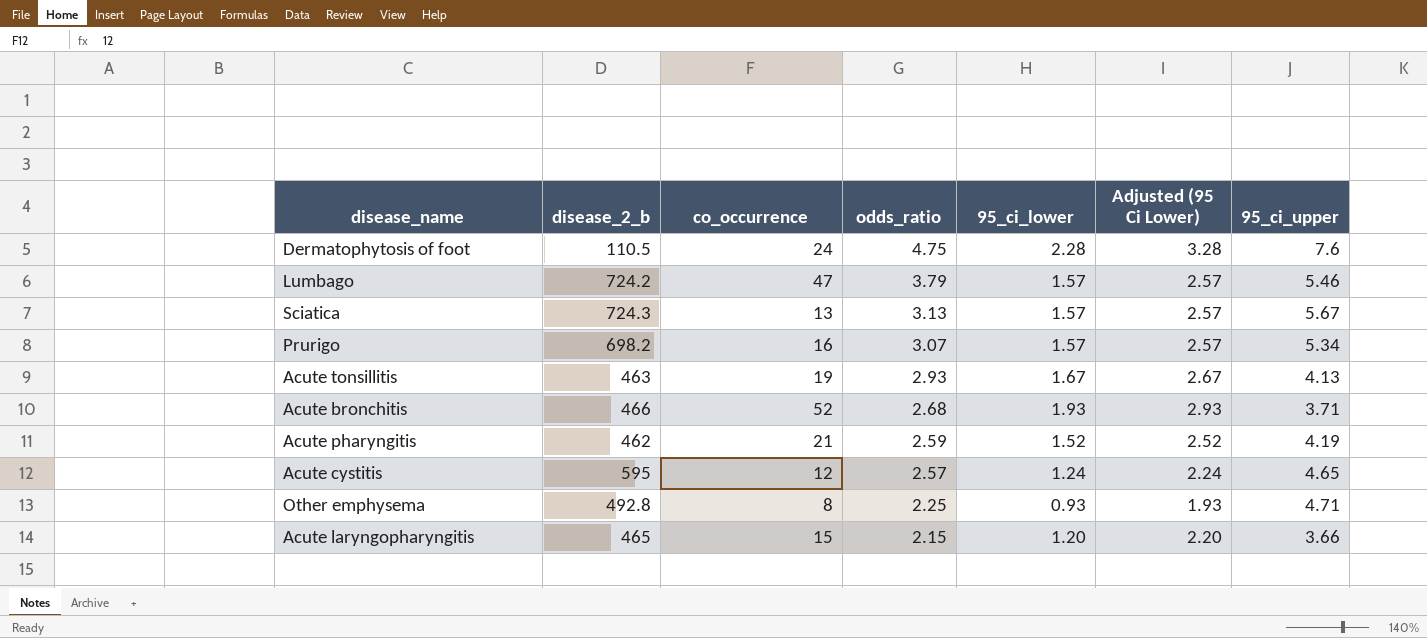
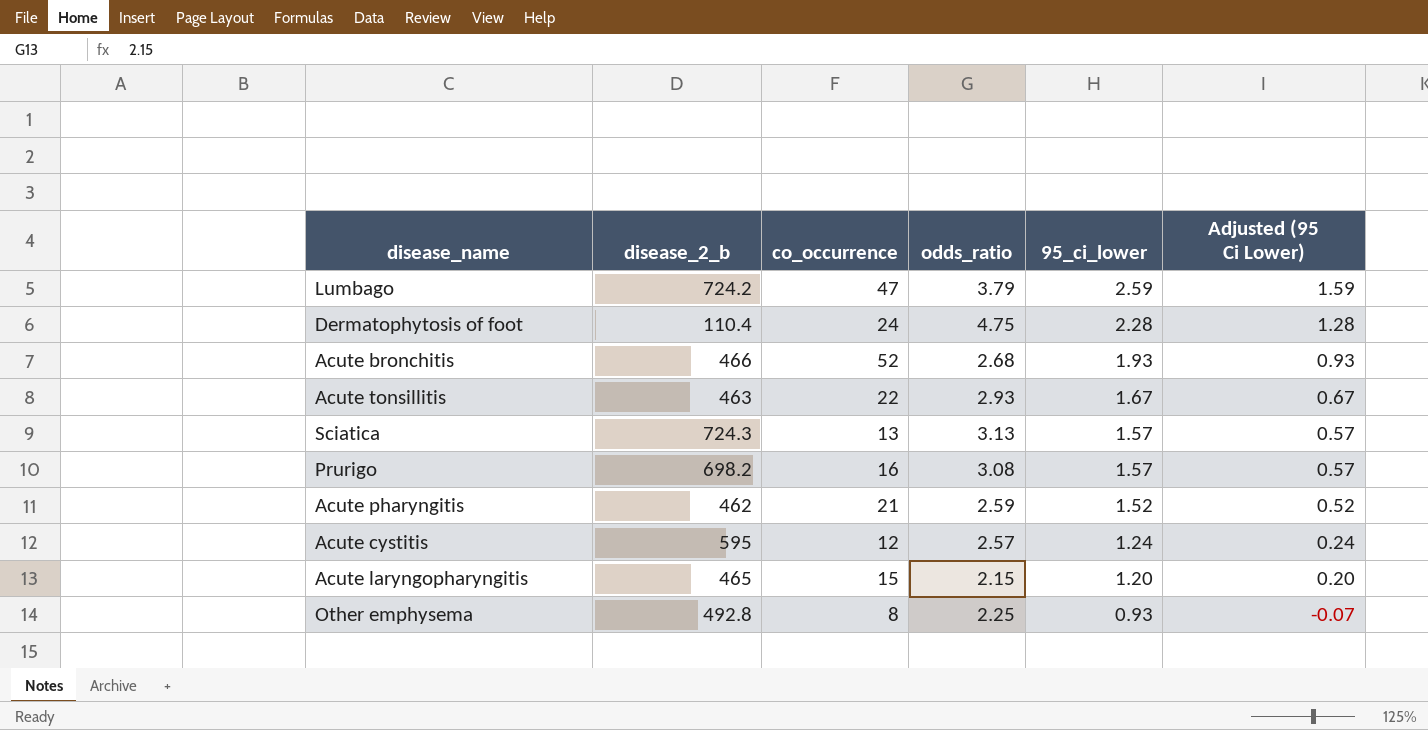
row order: odds_ratio descending -> 95_ci_lower descending
column 95_ci_upper | position: 7 -> none
column Adjusted (95 Ci Lower) | formula: [95_ci_lower] + 1 -> [95_ci_lower] - 1
Lumbago | 95_ci_lower: 1.57 -> 2.59
Dermatophytosis of foot | disease_2_b: 110.5 -> 110.4
Acute tonsillitis | co_occurrence: 19 -> 22
Prurigo | odds_ratio: 3.07 -> 3.08

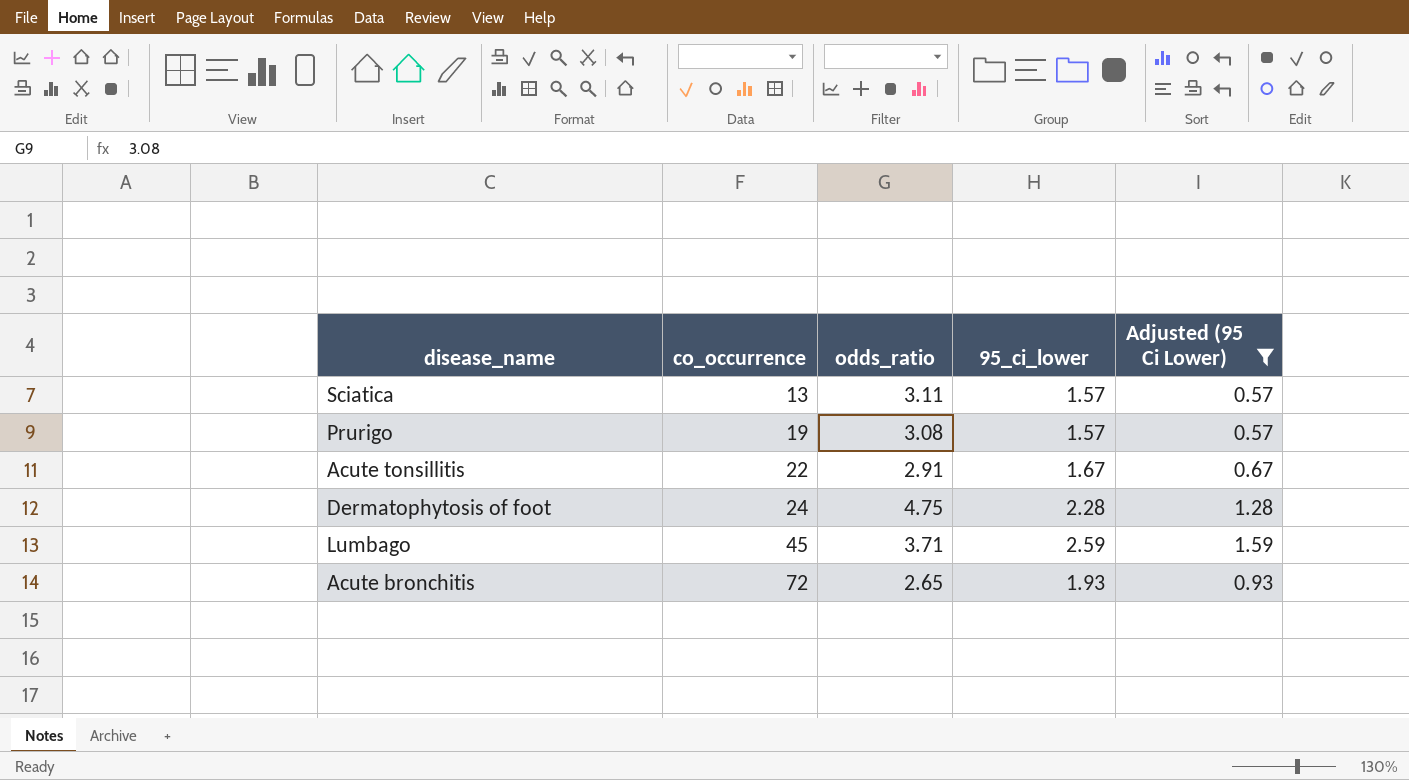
filter: none -> Adjusted (95 Ci Lower) >= 0.57
row order: 95_ci_lower descending -> co_occurrence ascending
column disease_2_b | position: 2 -> none
Sciatica | odds_ratio: 3.13 -> 3.11
Prurigo | co_occurrence: 16 -> 19
Acute tonsillitis | odds_ratio: 2.93 -> 2.91
Lumbago | co_occurrence: 47 -> 45
Lumbago | odds_ratio: 3.79 -> 3.71
Acute bronchitis | co_occurrence: 52 -> 72
Acute bronchitis | odds_ratio: 2.68 -> 2.65

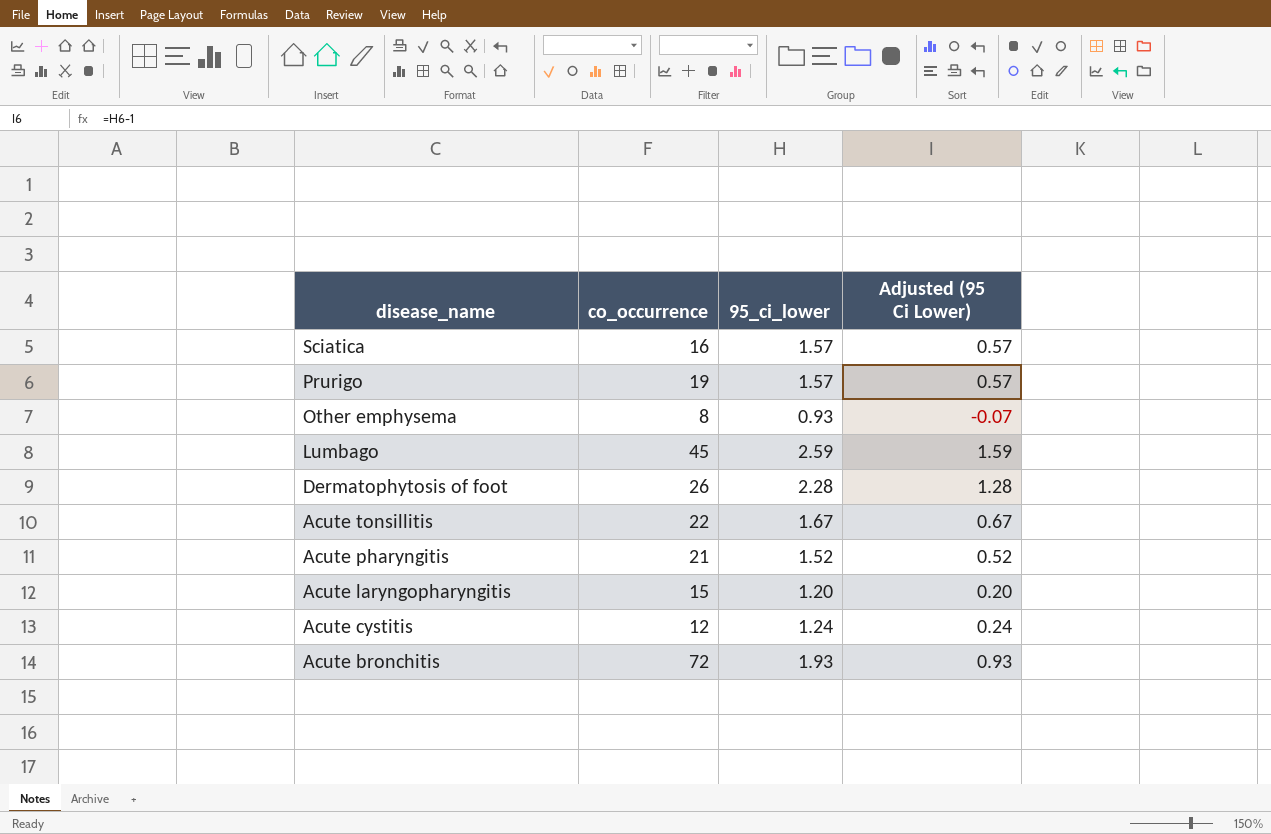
filter: Adjusted (95 Ci Lower) >= 0.57 -> none
row order: co_occurrence ascending -> disease_name descending
column odds_ratio | position: 3 -> none
Sciatica | co_occurrence: 13 -> 16
Dermatophytosis of foot | co_occurrence: 24 -> 26

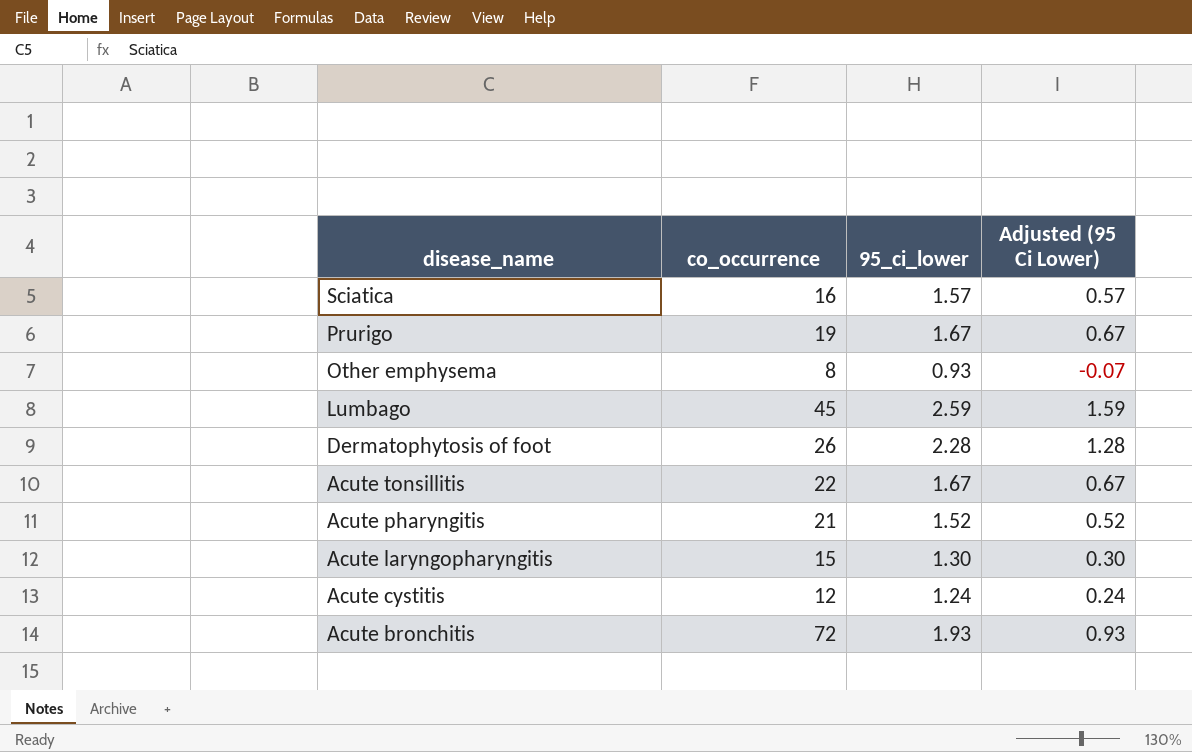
Prurigo | 95_ci_lower: 1.57 -> 1.67
Prurigo | Adjusted (95 Ci Lower): 0.57 -> 0.67
Acute laryngopharyngitis | 95_ci_lower: 1.20 -> 1.30
Acute laryngopharyngitis | Adjusted (95 Ci Lower): 0.20 -> 0.30

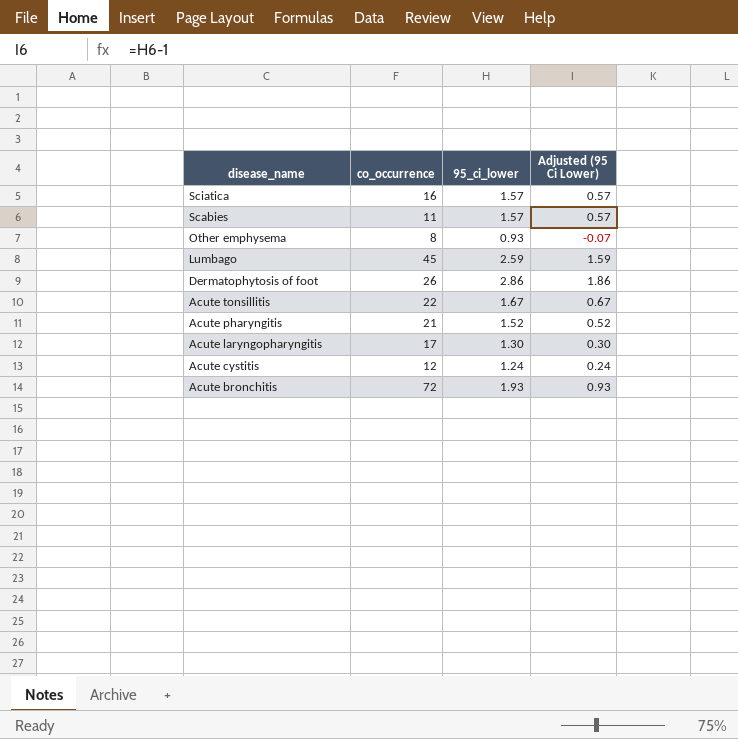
row Prurigo: 19 | 1.67 | 0.67 -> none
row Scabies: none -> 11 | 1.57 | 0.57
Dermatophytosis of foot | 95_ci_lower: 2.28 -> 2.86
Dermatophytosis of foot | Adjusted (95 Ci Lower): 1.28 -> 1.86
Acute laryngopharyngitis | co_occurrence: 15 -> 17

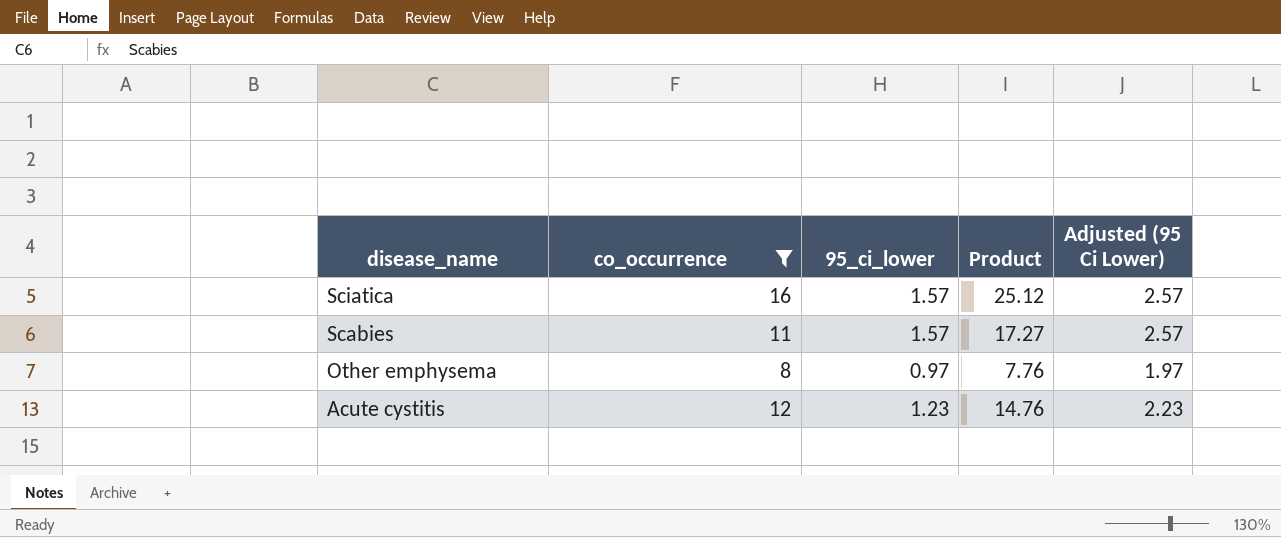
filter: none -> co_occurrence <= 16
column Product | formula: none -> [co_occurrence] * [95_ci_lower]
column Adjusted (95 Ci Lower) | formula: [95_ci_lower] - 1 -> [95_ci_lower] + 1
Other emphysema | 95_ci_lower: 0.93 -> 0.97
Acute cystitis | 95_ci_lower: 1.24 -> 1.23

